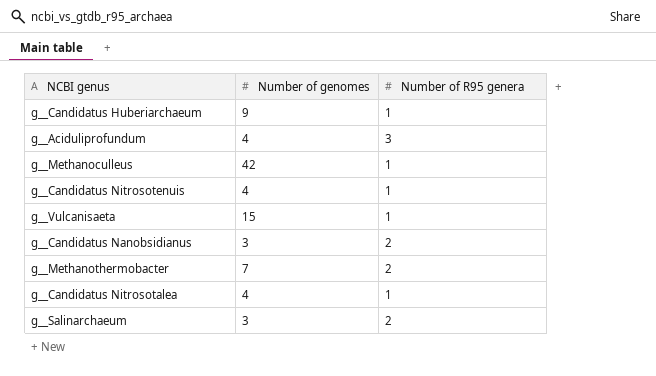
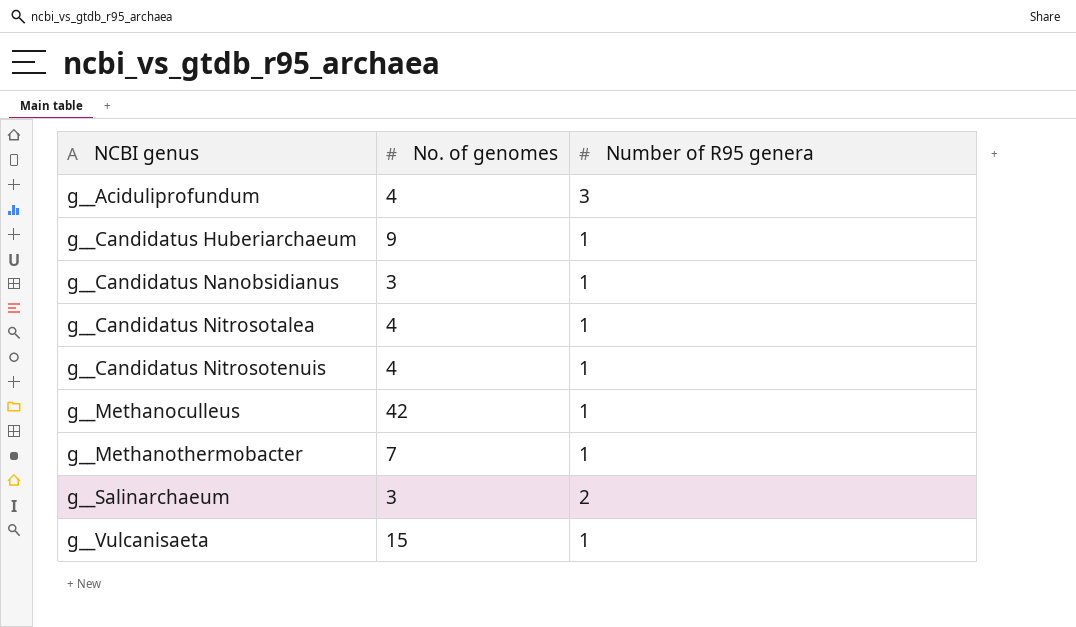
row order: none -> NCBI genus ascending
column name: Number of genomes -> No. of genomes
g__Candidatus Nanobsidianus | Number of R95 genera: 2 -> 1
g__Methanothermobacter | Number of R95 genera: 2 -> 1

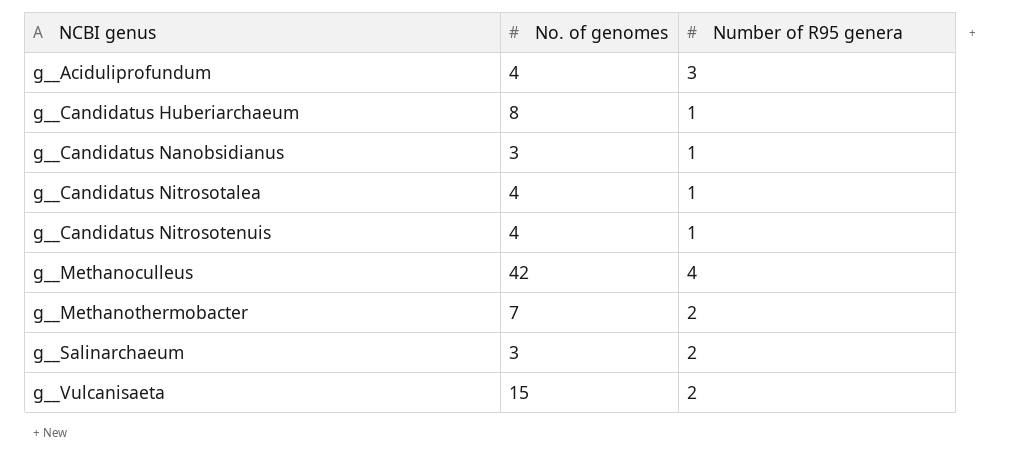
g__Candidatus Huberiarchaeum | No. of genomes: 9 -> 8
g__Methanoculleus | Number of R95 genera: 1 -> 4
g__Methanothermobacter | Number of R95 genera: 1 -> 2
g__Vulcanisaeta | Number of R95 genera: 1 -> 2

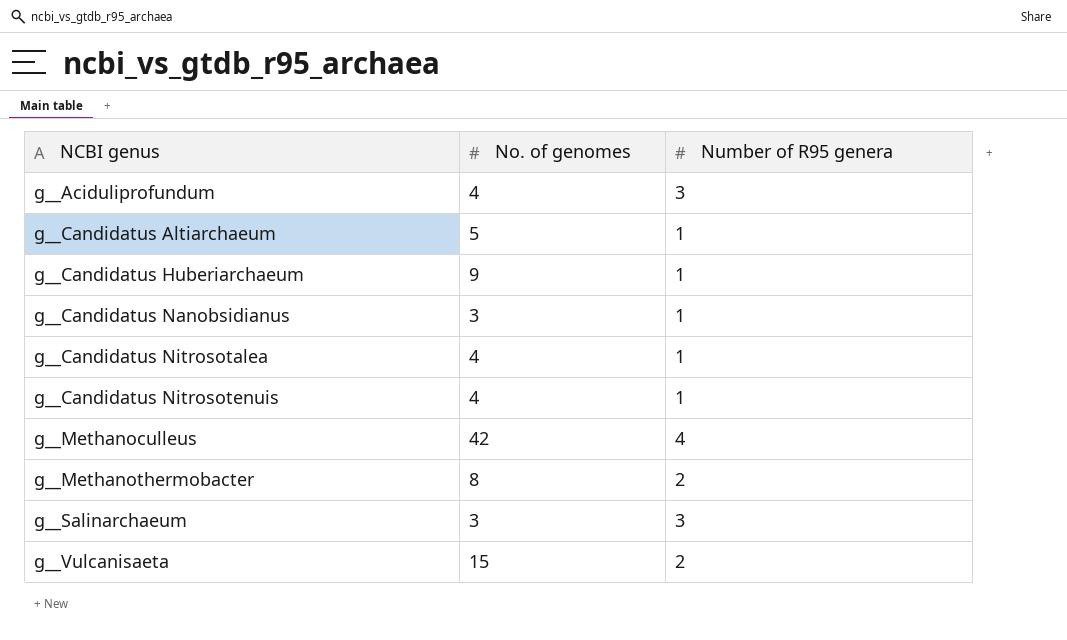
row g__Candidatus Altiarchaeum: none -> 5 | 1
g__Candidatus Huberiarchaeum | No. of genomes: 8 -> 9
g__Methanothermobacter | No. of genomes: 7 -> 8
g__Salinarchaeum | Number of R95 genera: 2 -> 3

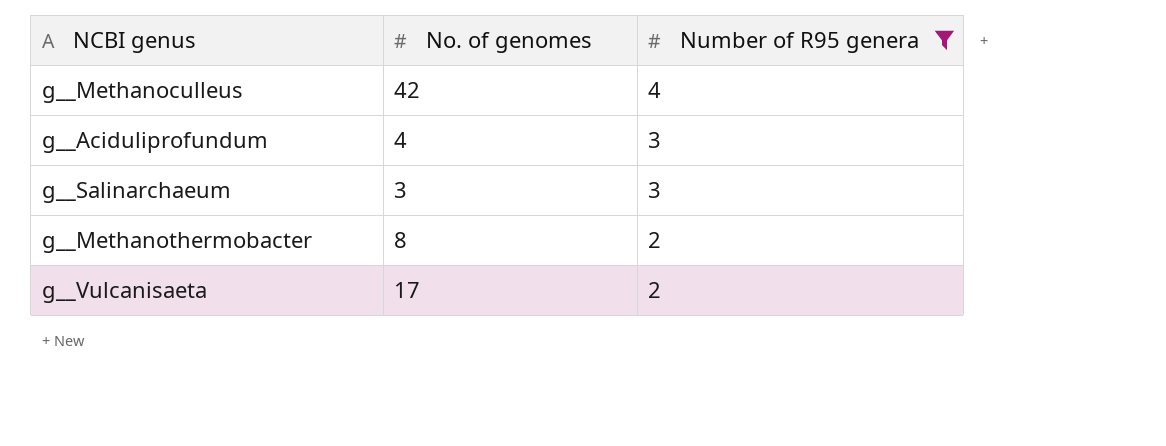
filter: none -> Number of R95 genera != 1
row order: NCBI genus ascending -> Number of R95 genera descending
g__Vulcanisaeta | No. of genomes: 15 -> 17

